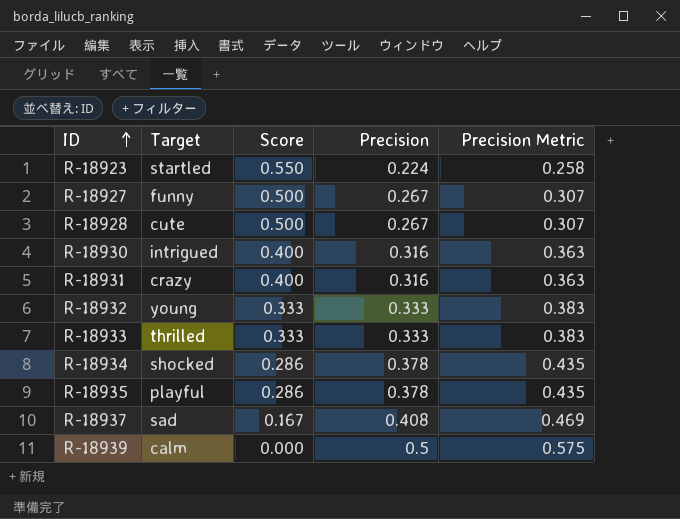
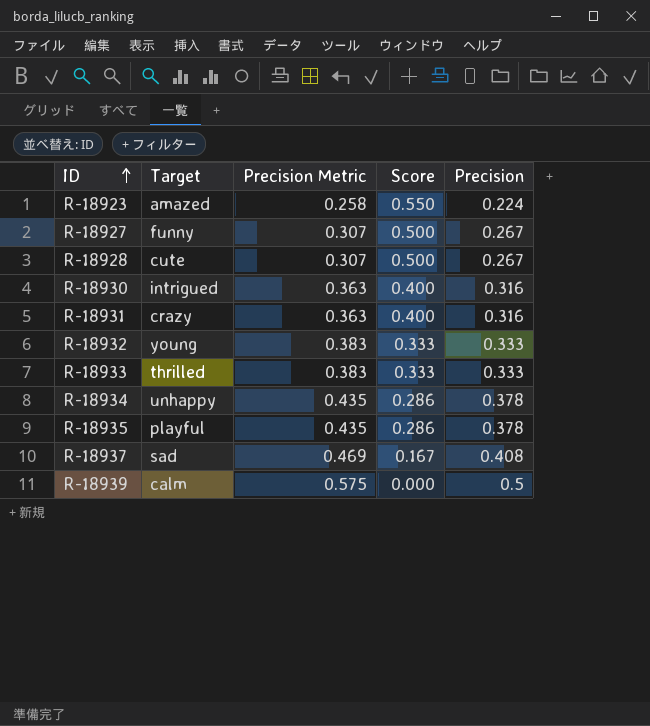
column Precision Metric | position: 5 -> 3
R-18923 | Target: startled -> amazed
R-18934 | Target: shocked -> unhappy

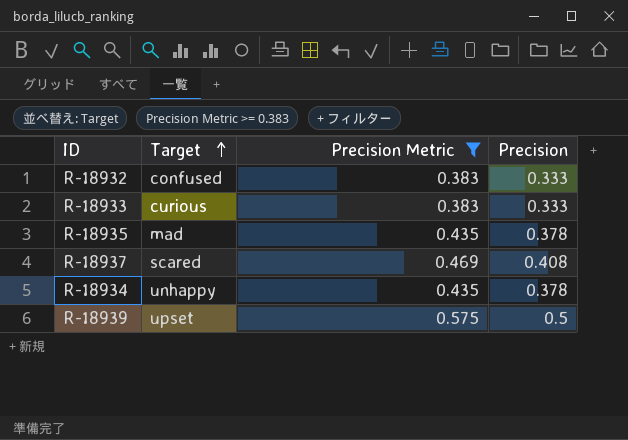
filter: none -> Precision Metric >= 0.383
row order: ID ascending -> Target ascending
column Score | position: 4 -> none
R-18932 | Target: young -> confused
R-18933 | Target: thrilled -> curious
R-18935 | Target: playful -> mad
R-18937 | Target: sad -> scared
R-18939 | Target: calm -> upset

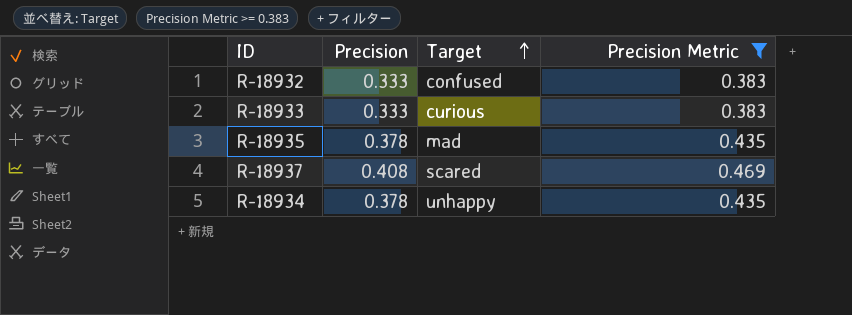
column Precision | position: 4 -> 2
row R-18939: upset | 0.575 | 0.5 -> none

